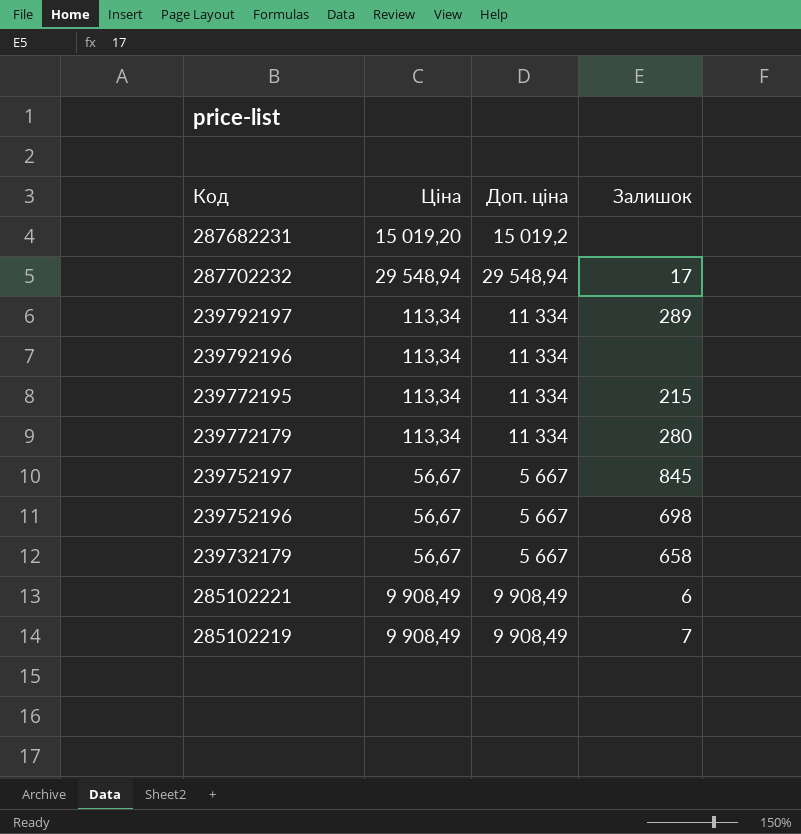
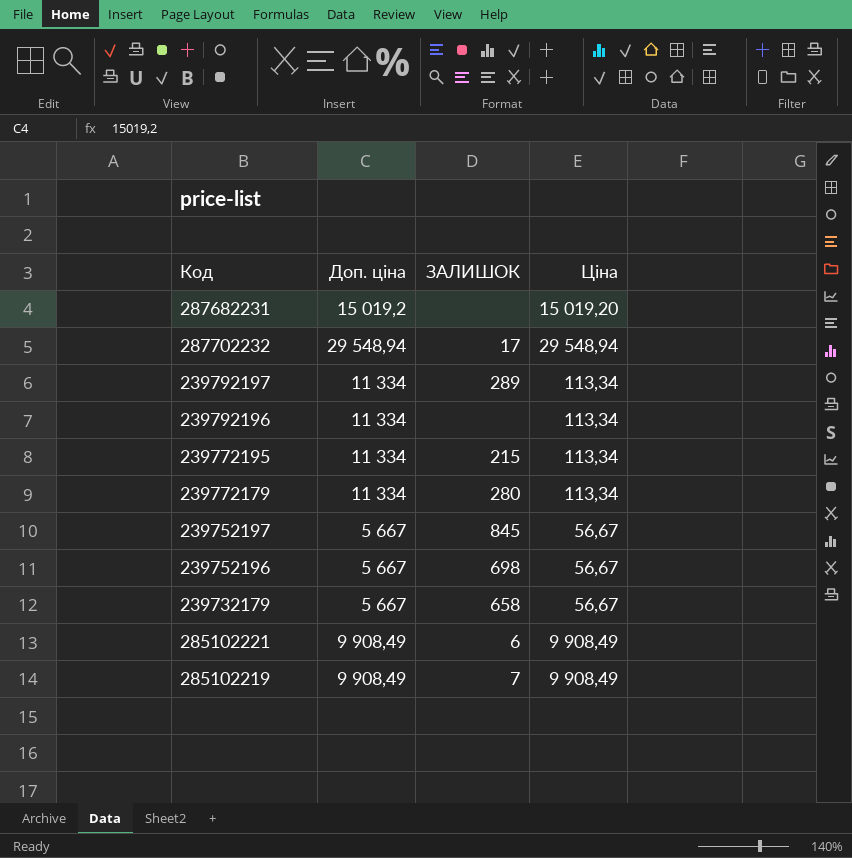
column name: Залишок -> ЗАЛИШОК
column Ціна | position: 2 -> 4

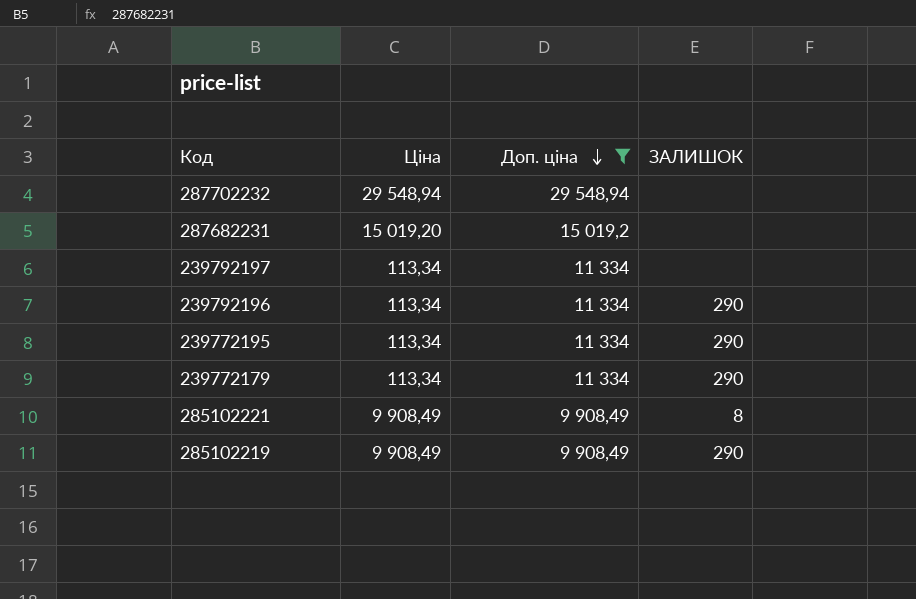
filter: none -> Доп. ціна != 5 667
row order: none -> Доп. ціна descending
column Ціна | position: 4 -> 2
287702232 | ЗАЛИШОК: 17 -> none
239792197 | ЗАЛИШОК: 289 -> none
239792196 | ЗАЛИШОК: none -> 290
239772195 | ЗАЛИШОК: 215 -> 290
239772179 | ЗАЛИШОК: 280 -> 290
285102221 | ЗАЛИШОК: 6 -> 8
285102219 | ЗАЛИШОК: 7 -> 290

